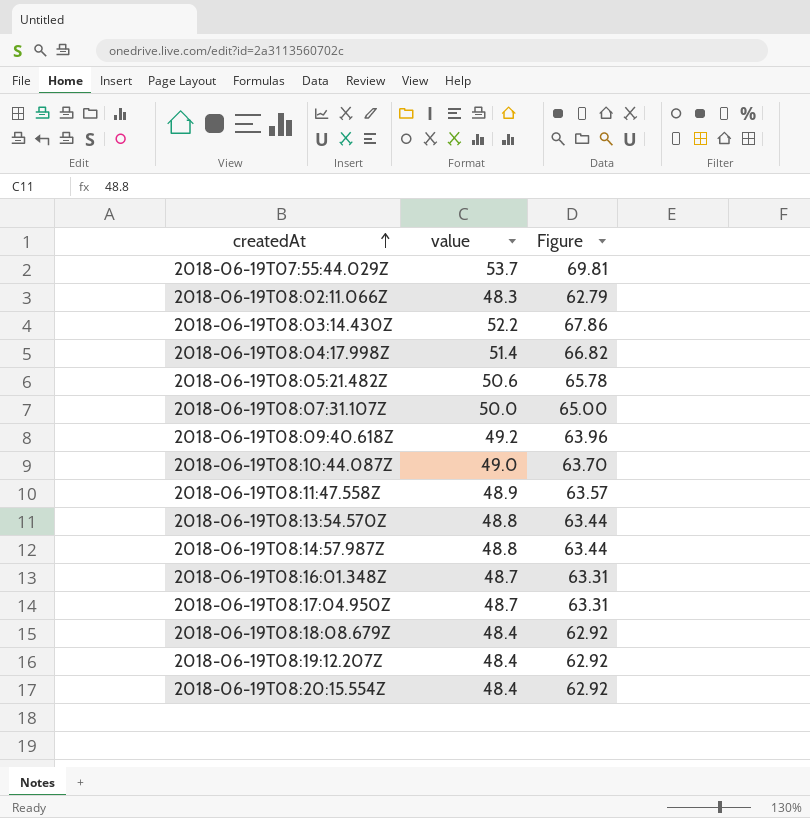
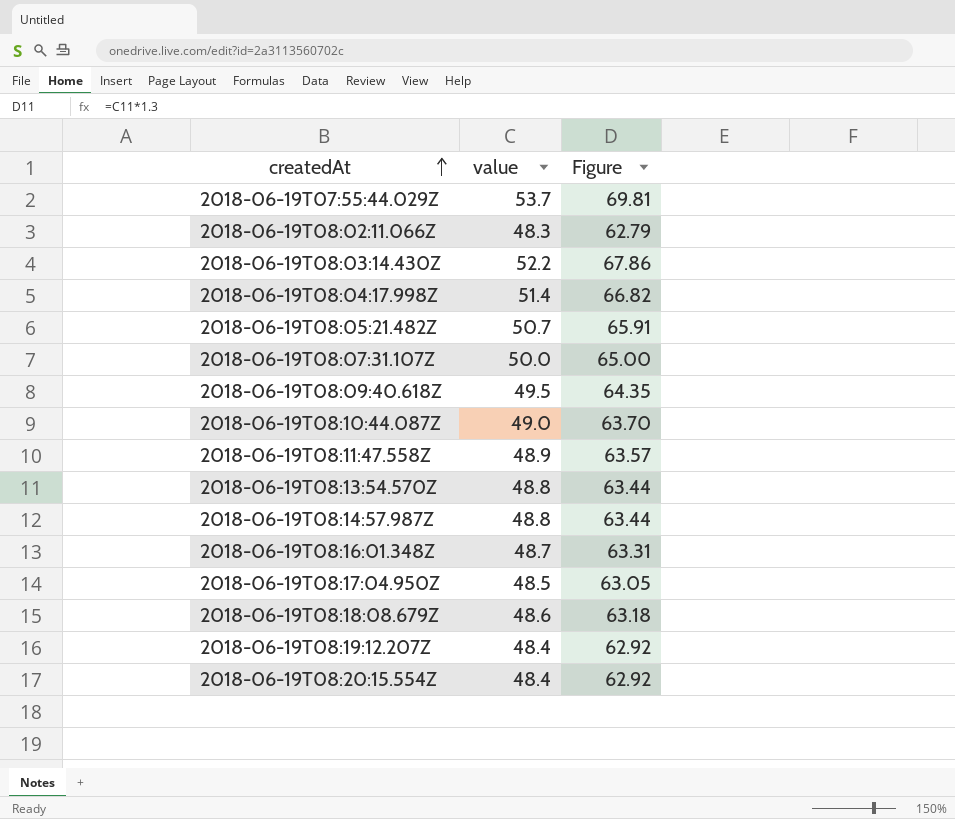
2018-06-19T08:05:21.482Z | value: 50.6 -> 50.7
2018-06-19T08:05:21.482Z | Figure: 65.78 -> 65.91
2018-06-19T08:09:40.618Z | value: 49.2 -> 49.5
2018-06-19T08:09:40.618Z | Figure: 63.96 -> 64.35
2018-06-19T08:17:04.950Z | value: 48.7 -> 48.5
2018-06-19T08:17:04.950Z | Figure: 63.31 -> 63.05
2018-06-19T08:18:08.679Z | value: 48.4 -> 48.6
2018-06-19T08:18:08.679Z | Figure: 62.92 -> 63.18

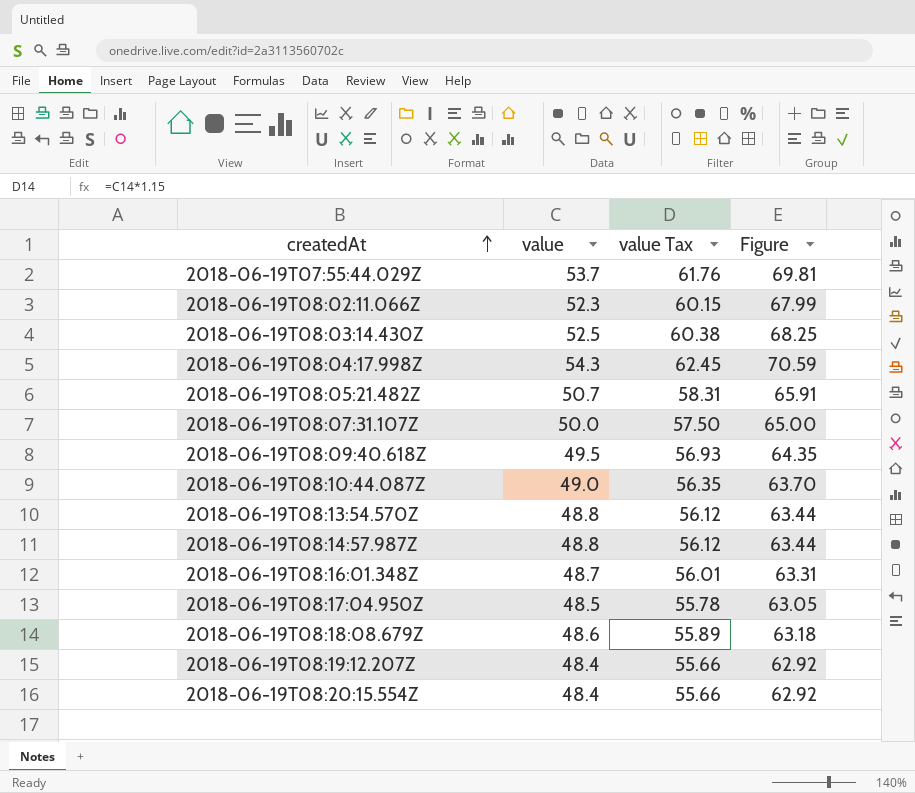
column value Tax | formula: none -> [value] * 1.15
row 2018-06-19T08:11:47.558Z: 48.9 | 63.57 -> none
2018-06-19T08:02:11.066Z | value: 48.3 -> 52.3
2018-06-19T08:02:11.066Z | Figure: 62.79 -> 67.99
2018-06-19T08:03:14.430Z | value: 52.2 -> 52.5
2018-06-19T08:03:14.430Z | Figure: 67.86 -> 68.25
2018-06-19T08:04:17.998Z | value: 51.4 -> 54.3
2018-06-19T08:04:17.998Z | Figure: 66.82 -> 70.59

